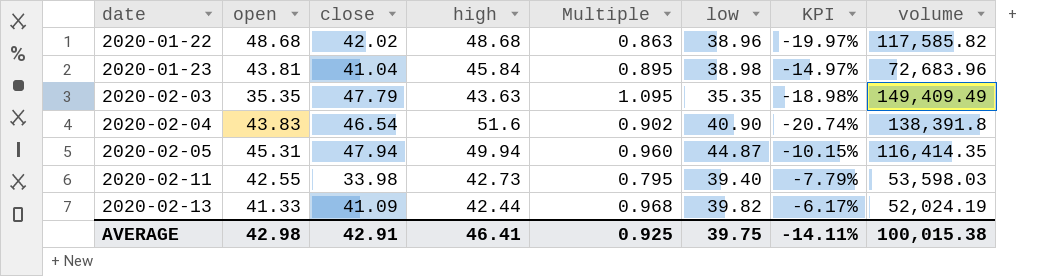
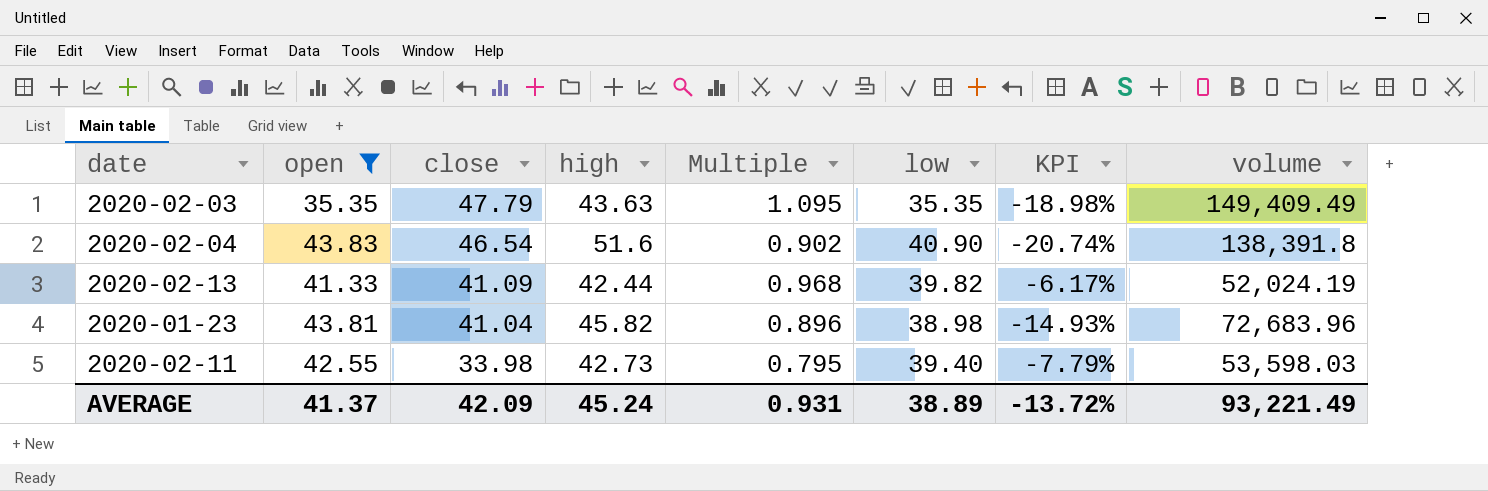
filter: none -> open <= 43.83
row order: date ascending -> close descending
2020-01-23 | high: 45.84 -> 45.82
2020-01-23 | Multiple: 0.895 -> 0.896
2020-01-23 | KPI: -14.97% -> -14.93%
AVERAGE | open: 42.98 -> 41.37
AVERAGE | close: 42.91 -> 42.09
AVERAGE | high: 46.41 -> 45.24
AVERAGE | Multiple: 0.925 -> 0.931
AVERAGE | low: 39.75 -> 38.89
AVERAGE | KPI: -14.11% -> -13.72%
AVERAGE | volume: 100,015.38 -> 93,221.49

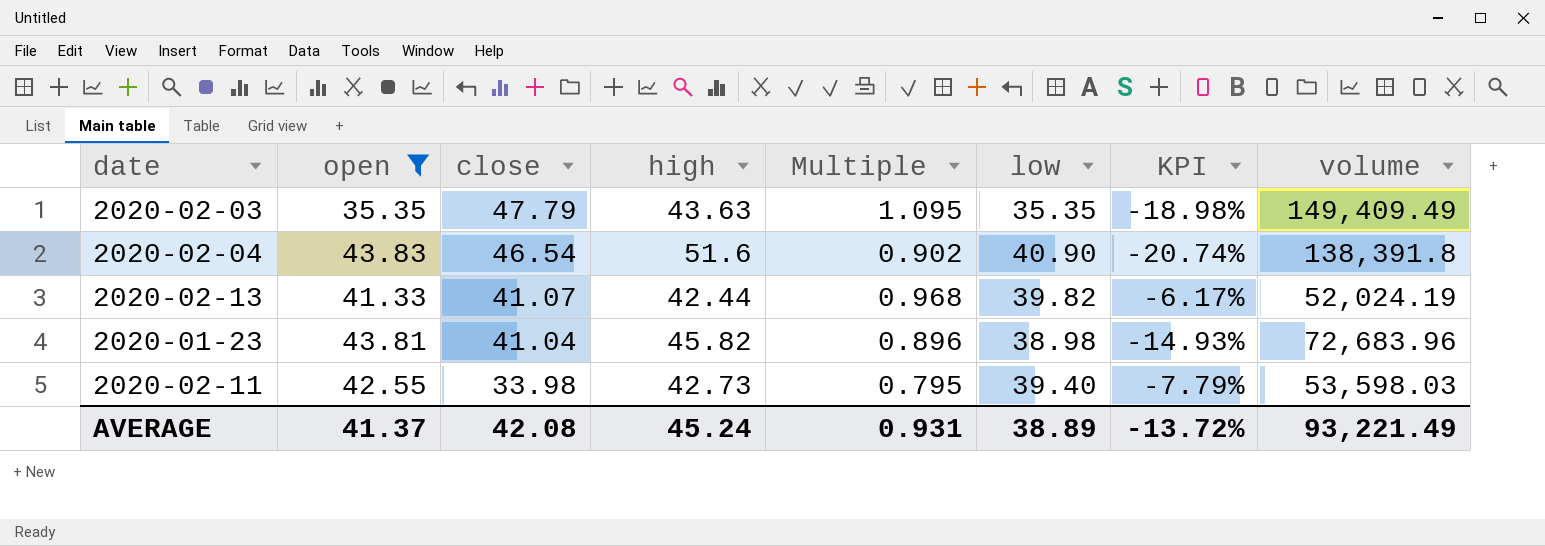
2020-02-13 | close: 41.09 -> 41.07
AVERAGE | close: 42.09 -> 42.08

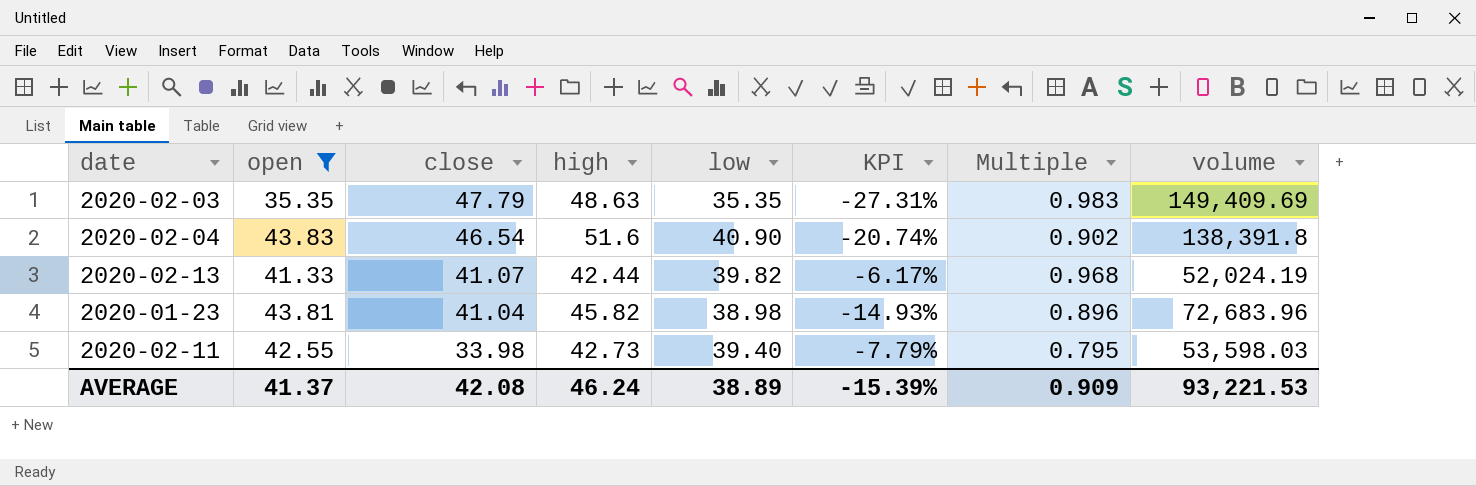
column Multiple | position: 5 -> 7
2020-02-03 | high: 43.63 -> 48.63
2020-02-03 | KPI: -18.98% -> -27.31%
2020-02-03 | Multiple: 1.095 -> 0.983
2020-02-03 | volume: 149,409.49 -> 149,409.69
AVERAGE | high: 45.24 -> 46.24
AVERAGE | KPI: -13.72% -> -15.39%
AVERAGE | Multiple: 0.931 -> 0.909
AVERAGE | volume: 93,221.49 -> 93,221.53

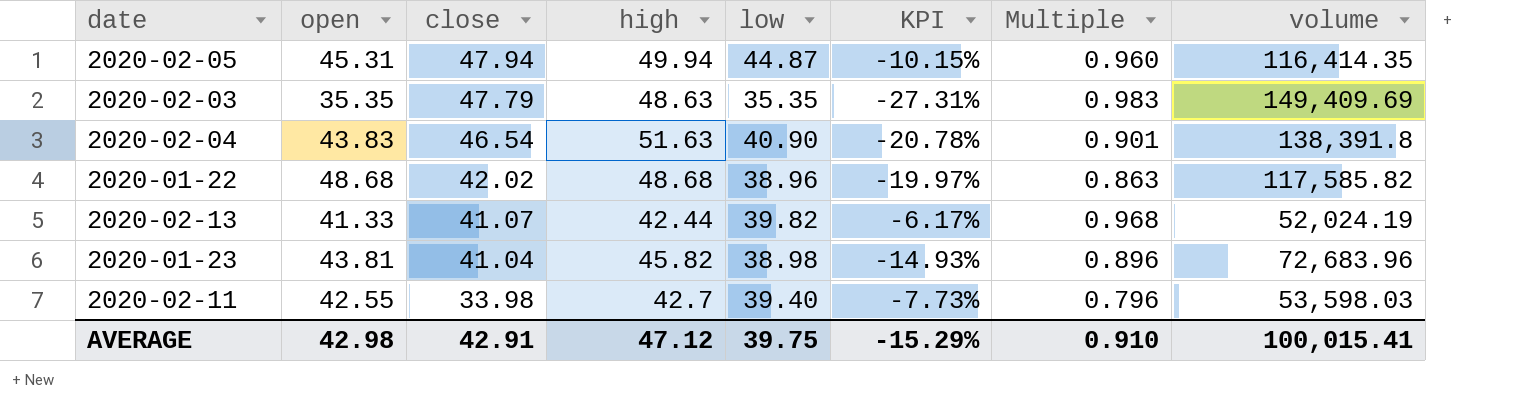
filter: open <= 43.83 -> none
2020-02-04 | high: 51.6 -> 51.63
2020-02-04 | KPI: -20.74% -> -20.78%
2020-02-04 | Multiple: 0.902 -> 0.901
2020-02-11 | high: 42.73 -> 42.7
2020-02-11 | KPI: -7.79% -> -7.73%
2020-02-11 | Multiple: 0.795 -> 0.796
AVERAGE | open: 41.37 -> 42.98
AVERAGE | close: 42.08 -> 42.91
AVERAGE | high: 46.24 -> 47.12
AVERAGE | low: 38.89 -> 39.75
AVERAGE | KPI: -15.39% -> -15.29%
AVERAGE | Multiple: 0.909 -> 0.910
AVERAGE | volume: 93,221.53 -> 100,015.41

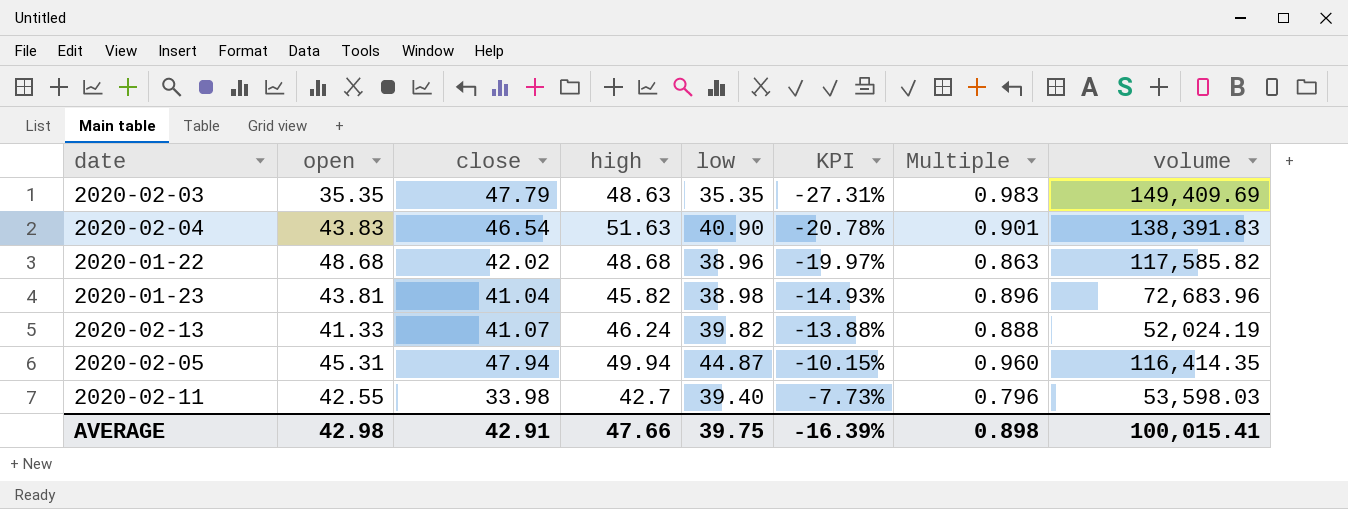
row order: close descending -> KPI ascending
2020-02-04 | volume: 138,391.8 -> 138,391.83
2020-02-13 | high: 42.44 -> 46.24
2020-02-13 | KPI: -6.17% -> -13.88%
2020-02-13 | Multiple: 0.968 -> 0.888
AVERAGE | high: 47.12 -> 47.66
AVERAGE | KPI: -15.29% -> -16.39%
AVERAGE | Multiple: 0.910 -> 0.898

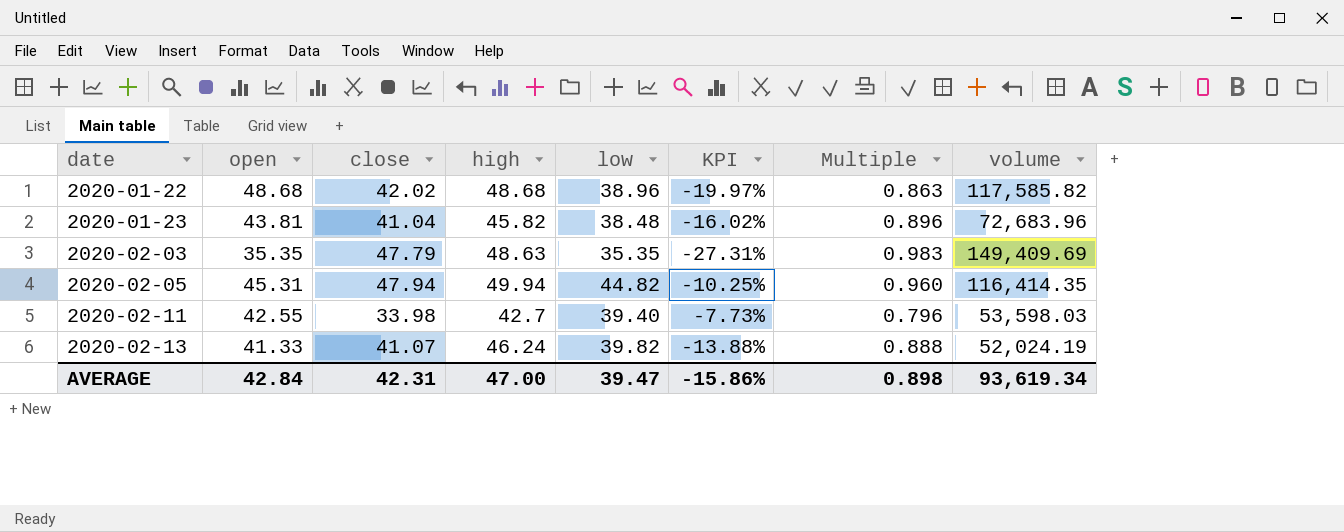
row order: KPI ascending -> date ascending
row 2020-02-04: 43.83 | 46.54 | 51.63 | 40.90 | -20.78% | 0.901 | 138,391.83 -> none
2020-01-23 | low: 38.98 -> 38.48
2020-01-23 | KPI: -14.93% -> -16.02%
2020-02-05 | low: 44.87 -> 44.82
2020-02-05 | KPI: -10.15% -> -10.25%
AVERAGE | open: 42.98 -> 42.84
AVERAGE | close: 42.91 -> 42.31
AVERAGE | high: 47.66 -> 47.00
AVERAGE | low: 39.75 -> 39.47
AVERAGE | KPI: -16.39% -> -15.86%
AVERAGE | volume: 100,015.41 -> 93,619.34

